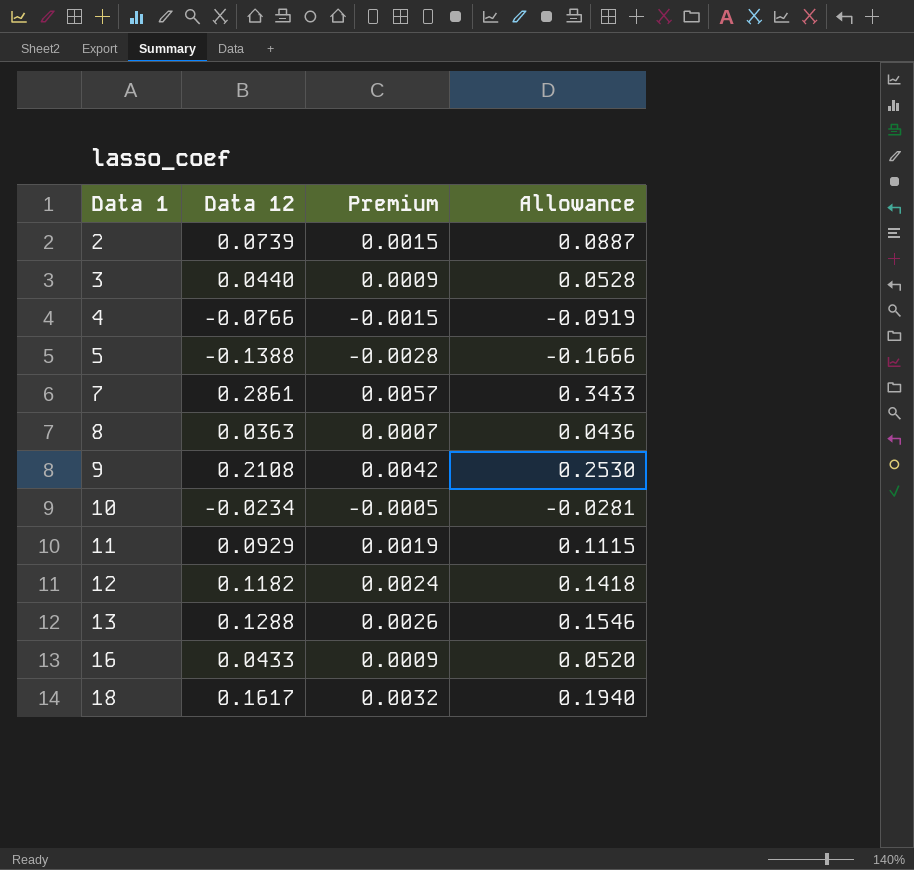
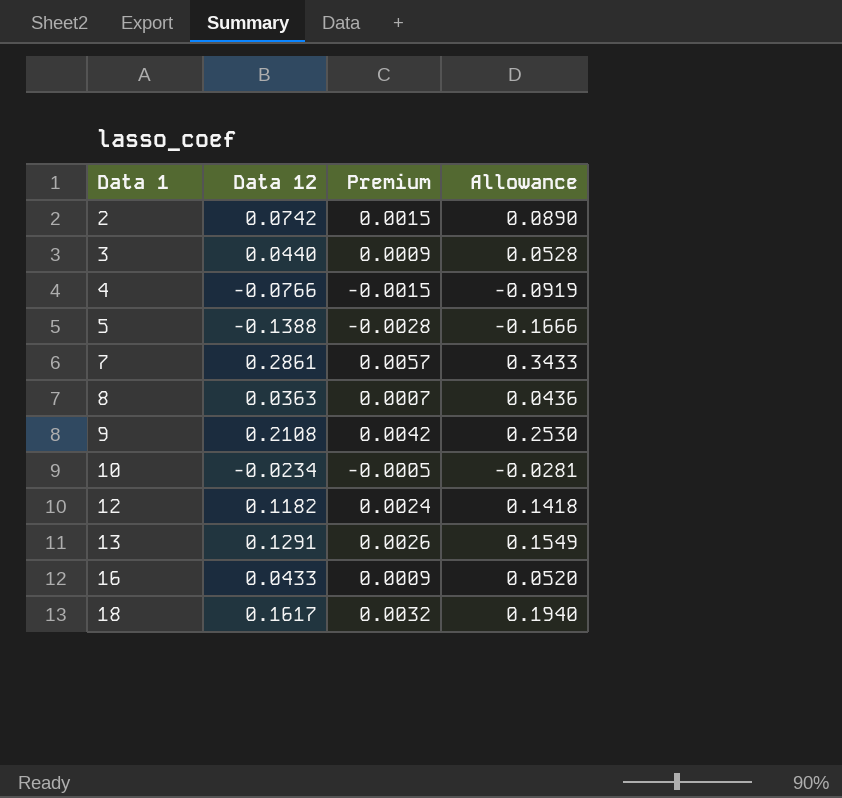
row 11: 0.0929 | 0.0019 | 0.1115 -> none
2 | Data 12: 0.0739 -> 0.0742
2 | Allowance: 0.0887 -> 0.0890
13 | Data 12: 0.1288 -> 0.1291
13 | Allowance: 0.1546 -> 0.1549

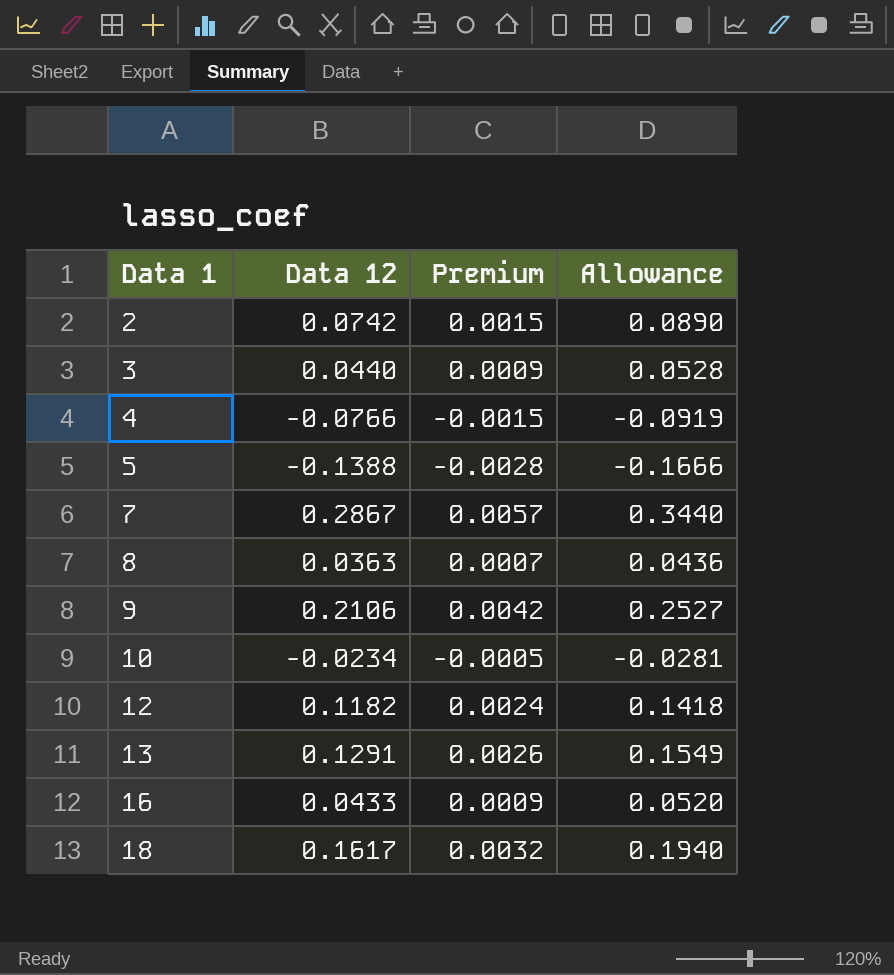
7 | Data 12: 0.2861 -> 0.2867
7 | Allowance: 0.3433 -> 0.3440
9 | Data 12: 0.2108 -> 0.2106
9 | Allowance: 0.2530 -> 0.2527

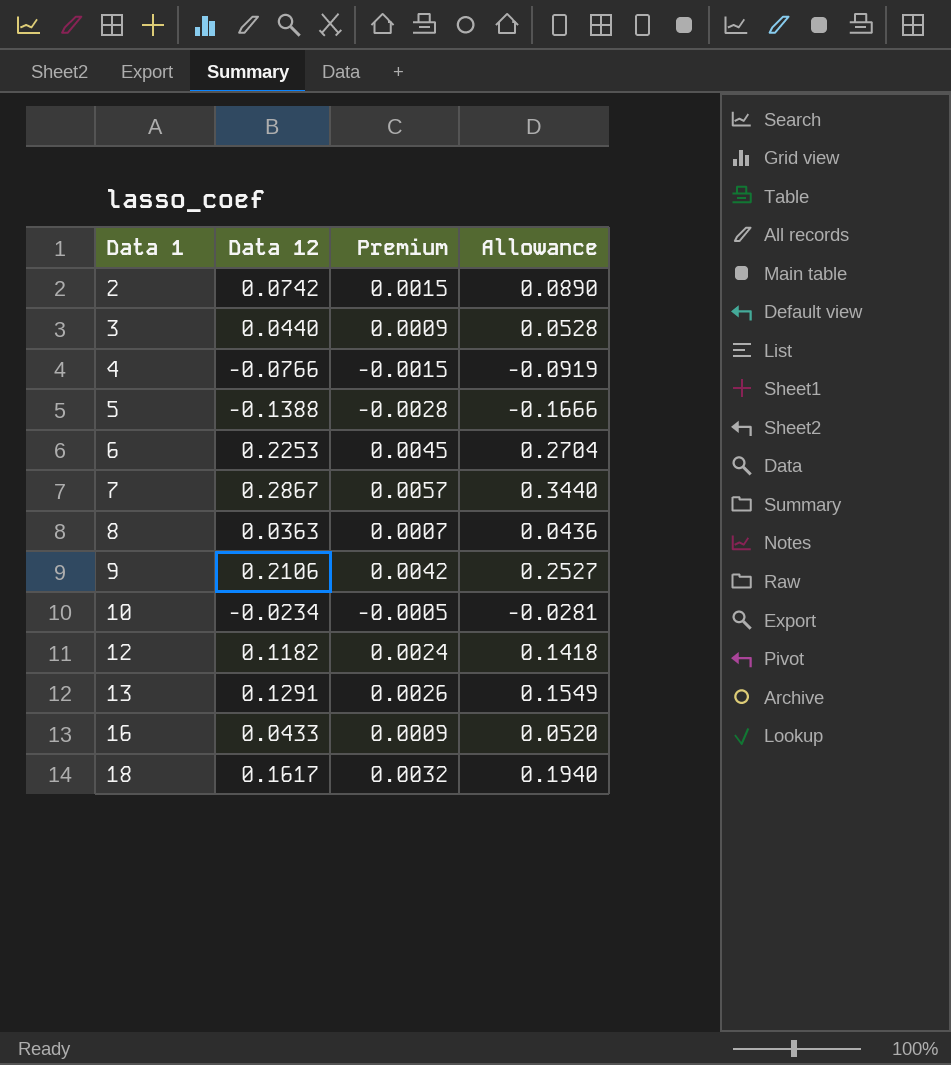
row 6: none -> 0.2253 | 0.0045 | 0.2704

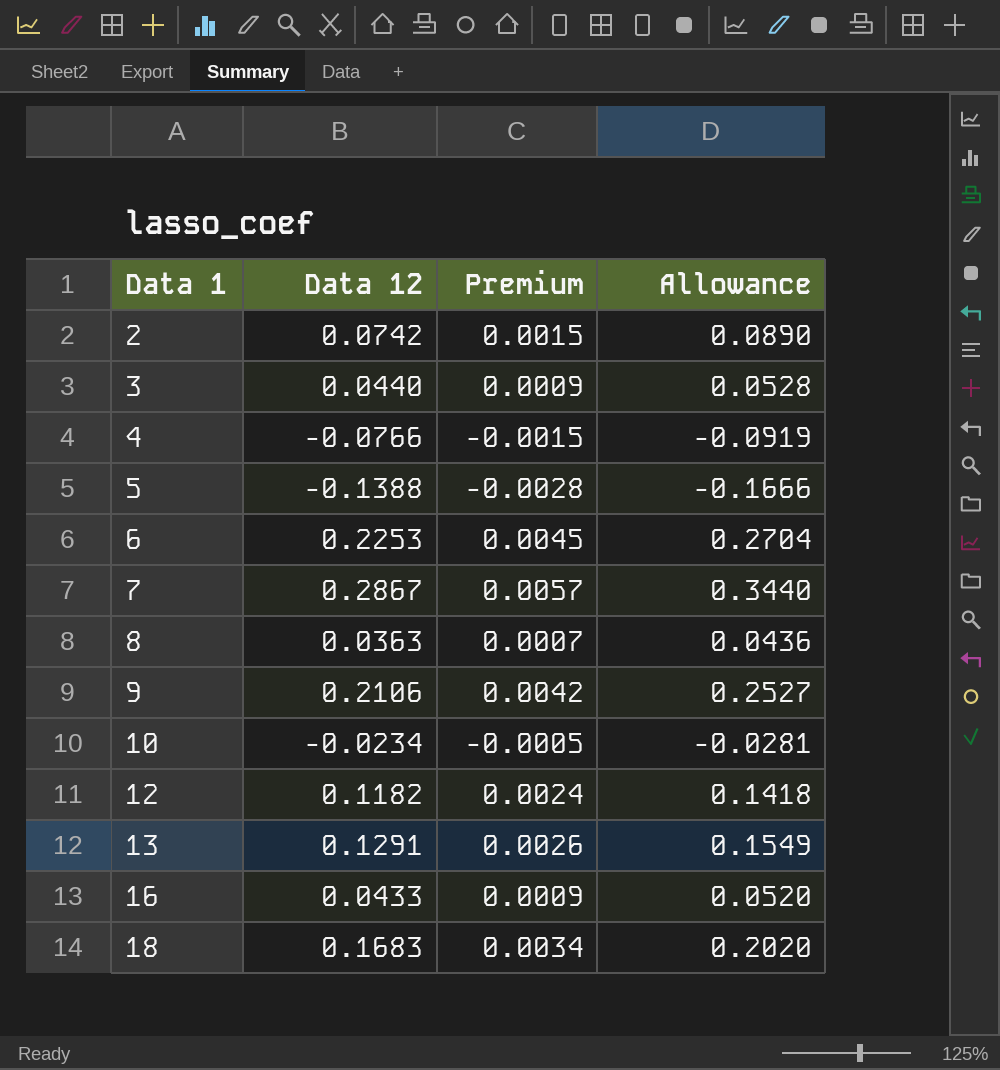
18 | Data 12: 0.1617 -> 0.1683
18 | Premium: 0.0032 -> 0.0034
18 | Allowance: 0.1940 -> 0.2020

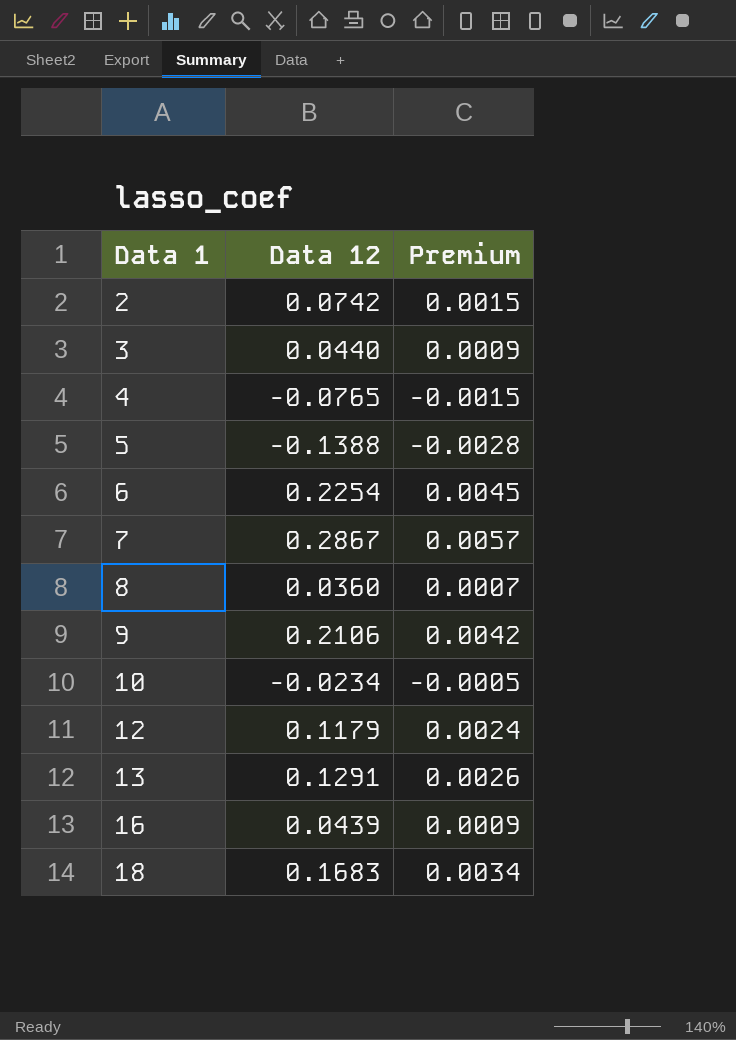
column Allowance | formula: [Data 12] * 1.2 -> none
4 | Data 12: -0.0766 -> -0.0765
6 | Data 12: 0.2253 -> 0.2254
8 | Data 12: 0.0363 -> 0.0360
12 | Data 12: 0.1182 -> 0.1179
16 | Data 12: 0.0433 -> 0.0439

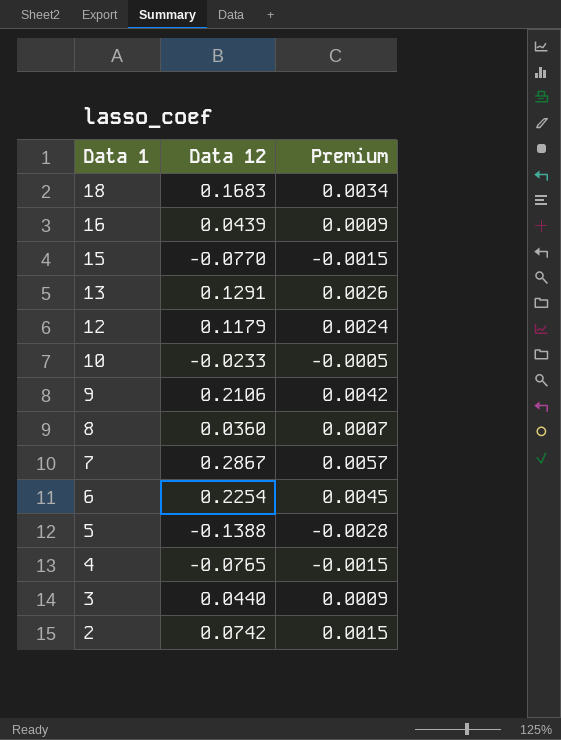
row order: Data 1 ascending -> Data 1 descending
row 15: none -> -0.0770 | -0.0015
10 | Data 12: -0.0234 -> -0.0233

